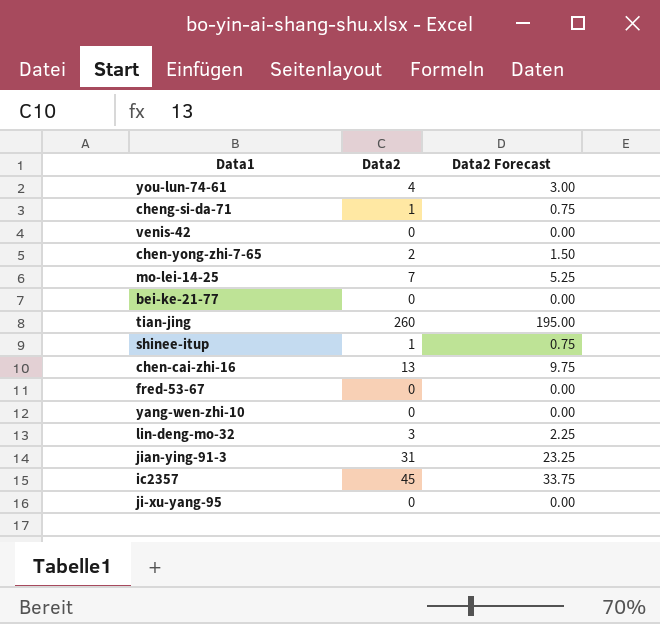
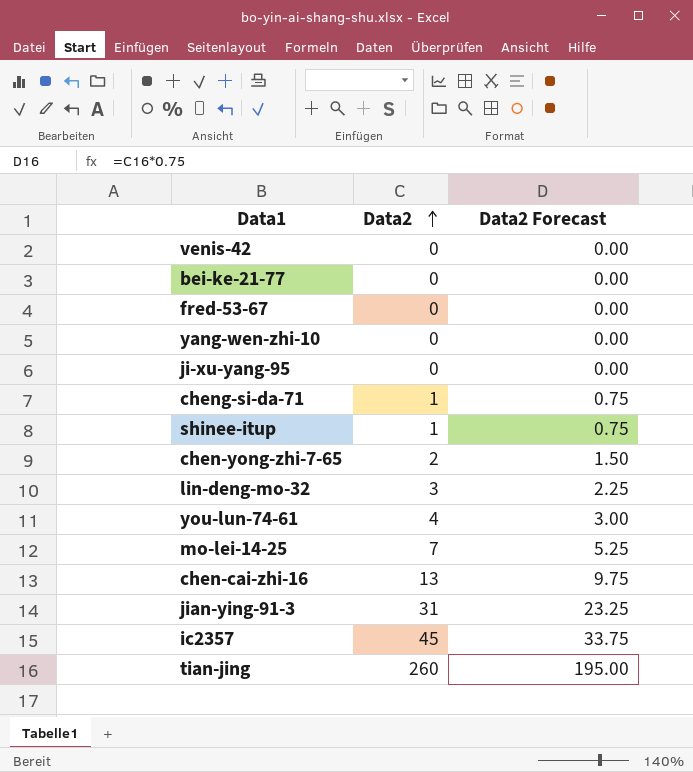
row order: none -> Data2 ascending

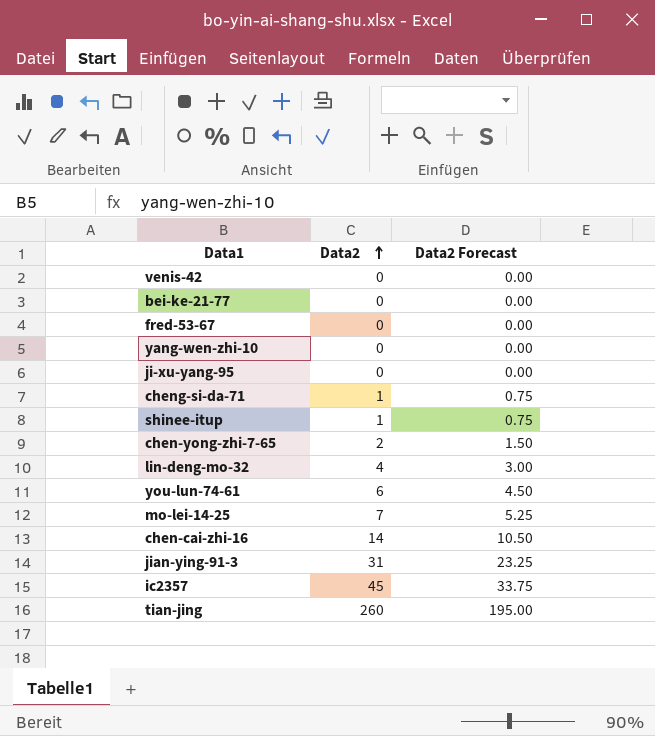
lin-deng-mo-32 | Data2: 3 -> 4
lin-deng-mo-32 | Data2 Forecast: 2.25 -> 3.00
you-lun-74-61 | Data2: 4 -> 6
you-lun-74-61 | Data2 Forecast: 3.00 -> 4.50
chen-cai-zhi-16 | Data2: 13 -> 14
chen-cai-zhi-16 | Data2 Forecast: 9.75 -> 10.50

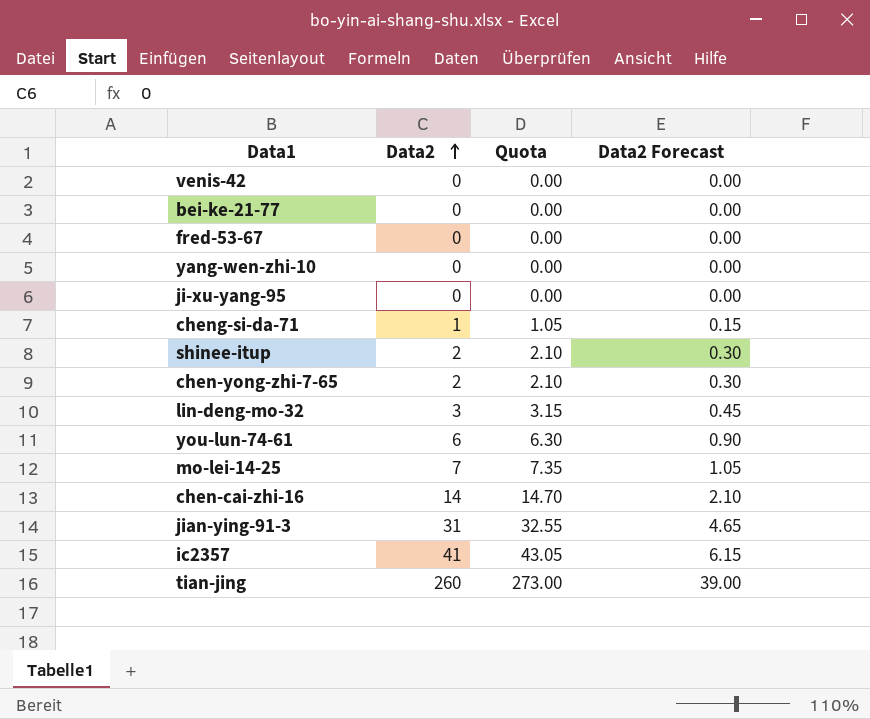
column Quota | formula: none -> [Data2] * 1.05
column Data2 Forecast | formula: [Data2] * 0.75 -> [Data2] * 0.15
shinee-itup | Data2: 1 -> 2
lin-deng-mo-32 | Data2: 4 -> 3
ic2357 | Data2: 45 -> 41

